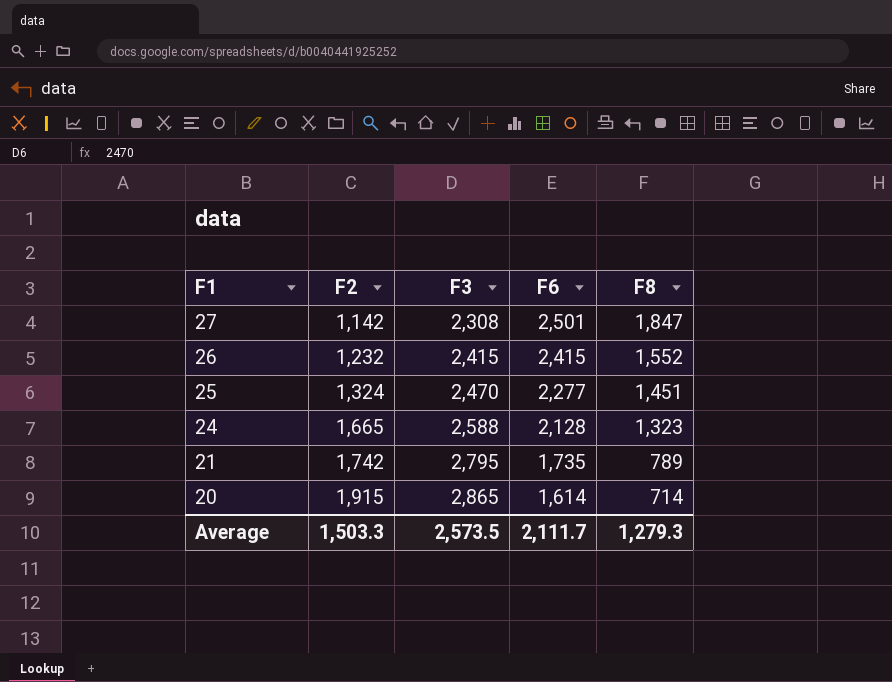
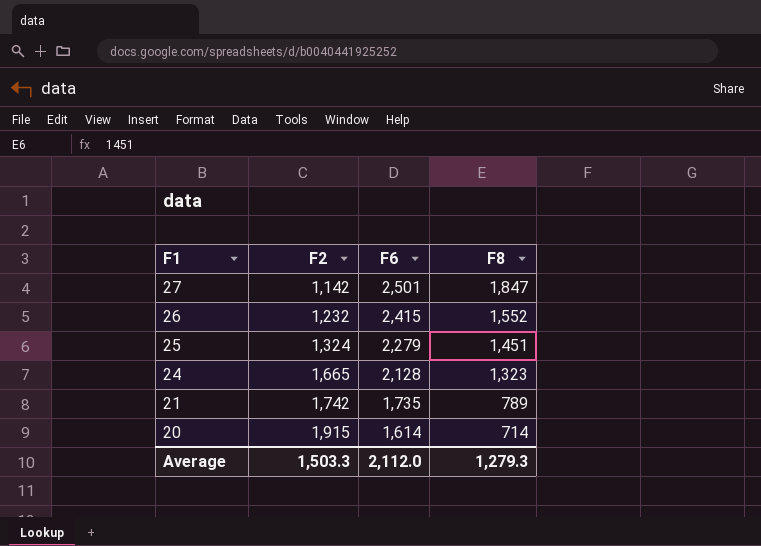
column F3 | position: 3 -> none
25 | F6: 2,277 -> 2,279
Average | F6: 2,111.7 -> 2,112.0

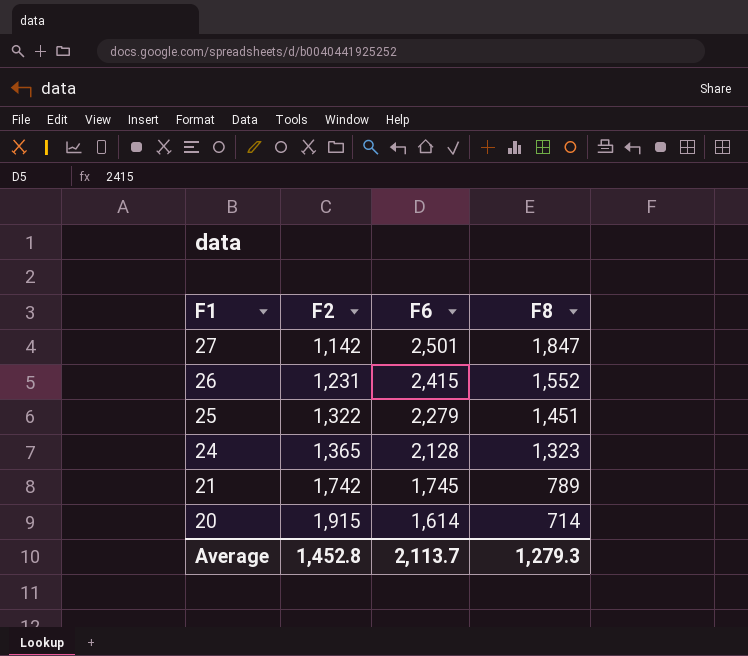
26 | F2: 1,232 -> 1,231
25 | F2: 1,324 -> 1,322
24 | F2: 1,665 -> 1,365
21 | F6: 1,735 -> 1,745
Average | F2: 1,503.3 -> 1,452.8
Average | F6: 2,112.0 -> 2,113.7

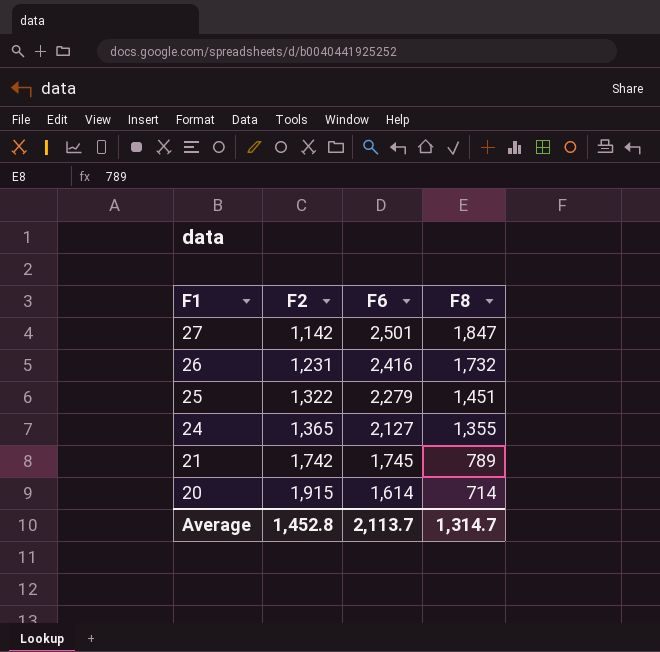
26 | F6: 2,415 -> 2,416
26 | F8: 1,552 -> 1,732
24 | F6: 2,128 -> 2,127
24 | F8: 1,323 -> 1,355
Average | F8: 1,279.3 -> 1,314.7

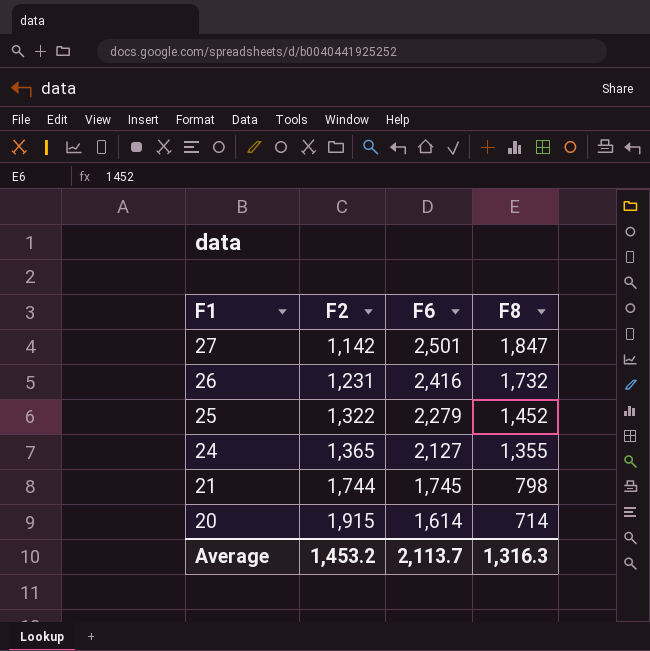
25 | F8: 1,451 -> 1,452
21 | F2: 1,742 -> 1,744
21 | F8: 789 -> 798
Average | F2: 1,452.8 -> 1,453.2
Average | F8: 1,314.7 -> 1,316.3

